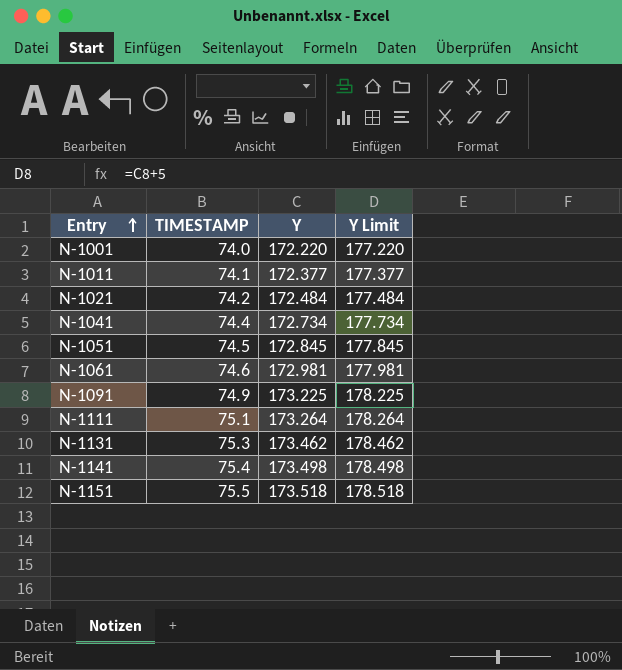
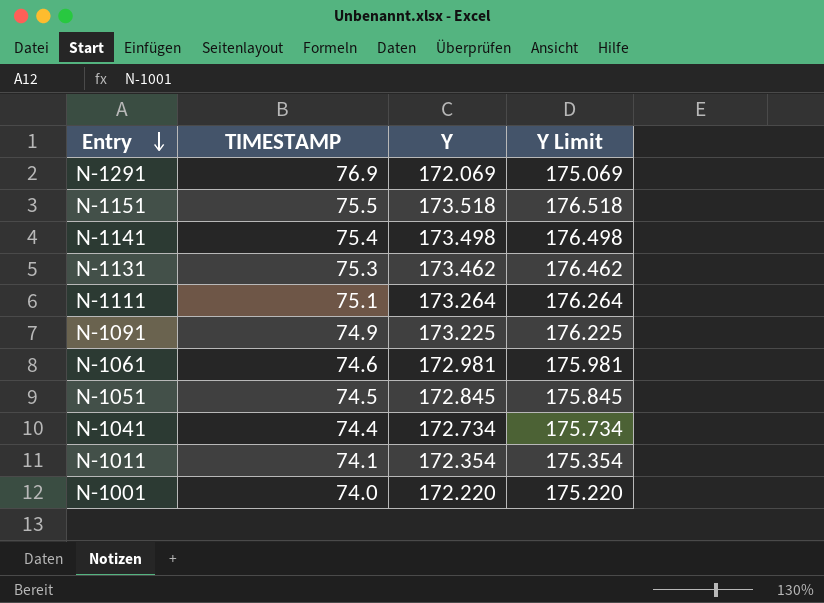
row order: Entry ascending -> Entry descending
column Y Limit | formula: [Y] + 5 -> [Y] + 3
row N-1021: 74.2 | 172.484 | 177.484 -> none
row N-1291: none -> 76.9 | 172.069 | 175.069
N-1011 | Y: 172.377 -> 172.354

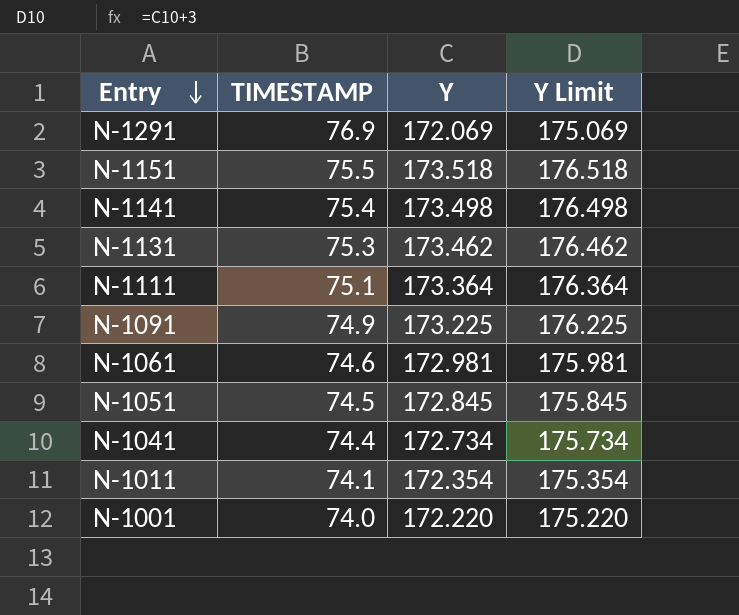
N-1111 | Y: 173.264 -> 173.364
N-1111 | Y Limit: 176.264 -> 176.364

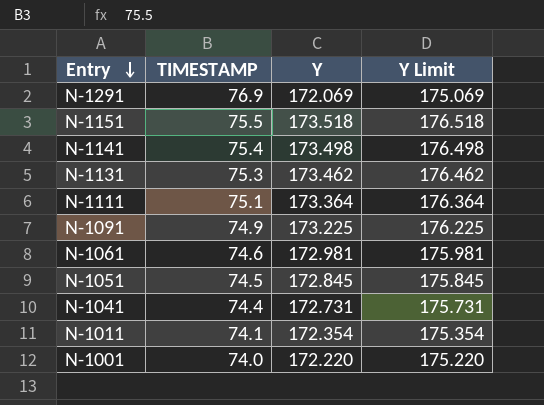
N-1041 | Y: 172.734 -> 172.731
N-1041 | Y Limit: 175.734 -> 175.731

